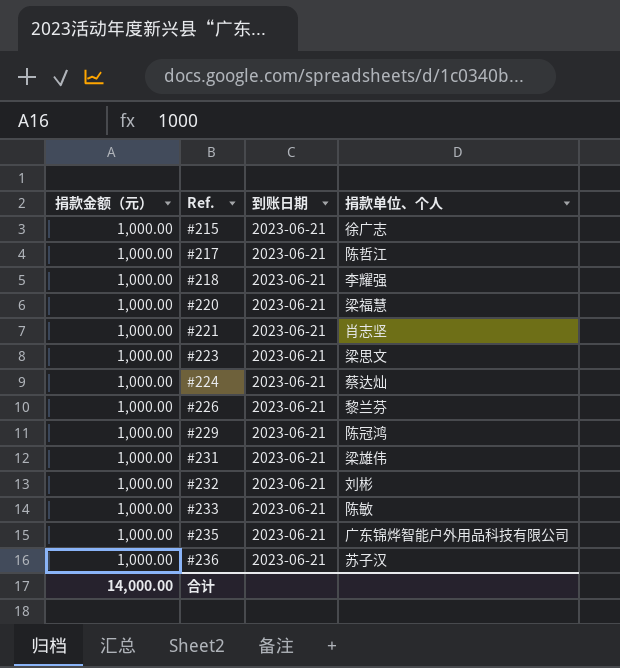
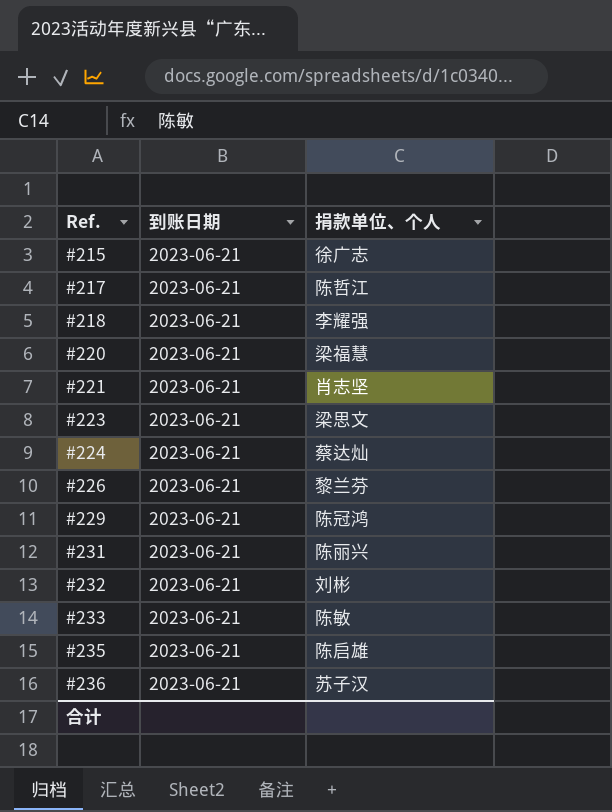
column 捐款金额（元） | position: 1 -> none
#231 | 捐款单位、个人: 梁雄伟 -> 陈丽兴
#235 | 捐款单位、个人: 广东锦烨智能户外用品科技有限公司 -> 陈启雄

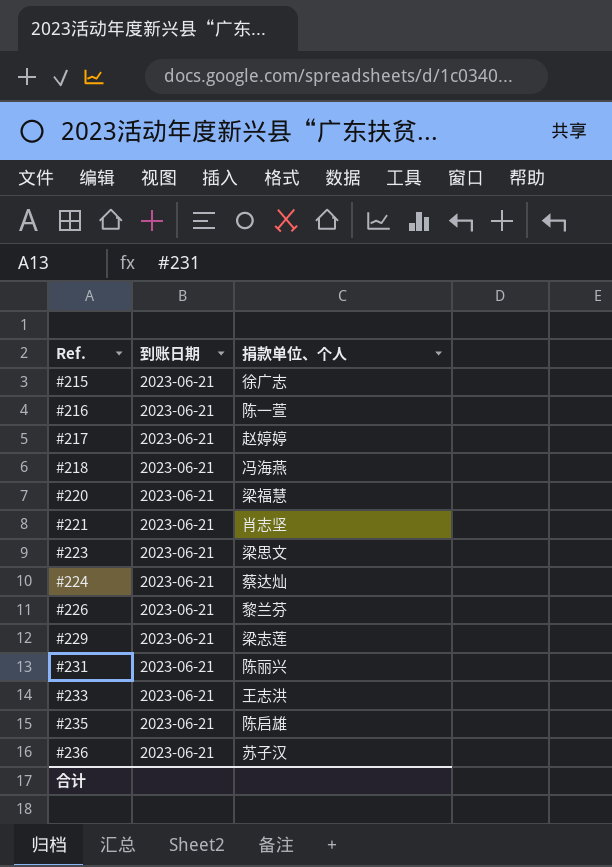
row #232: 2023-06-21 | 刘彬 -> none
row #216: none -> 2023-06-21 | 陈一萱
#217 | 捐款单位、个人: 陈哲江 -> 赵婷婷
#218 | 捐款单位、个人: 李耀强 -> 冯海燕
#229 | 捐款单位、个人: 陈冠鸿 -> 梁志莲
#233 | 捐款单位、个人: 陈敏 -> 王志洪

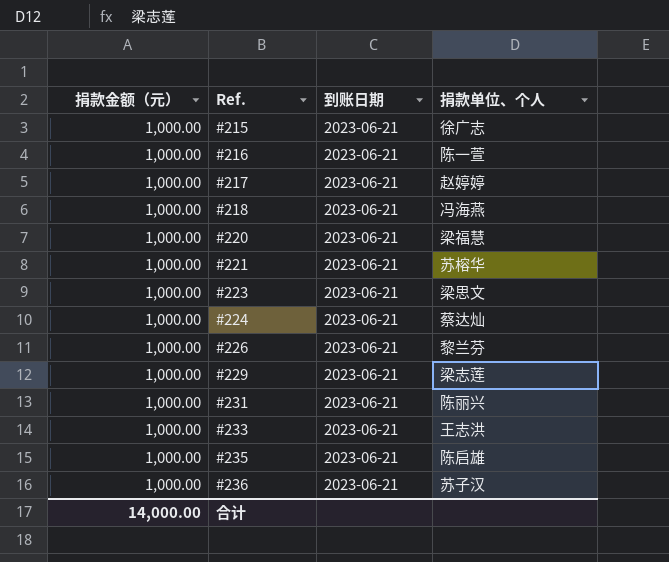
column 捐款金额（元） | position: none -> 1
#221 | 捐款单位、个人: 肖志坚 -> 苏榕华

